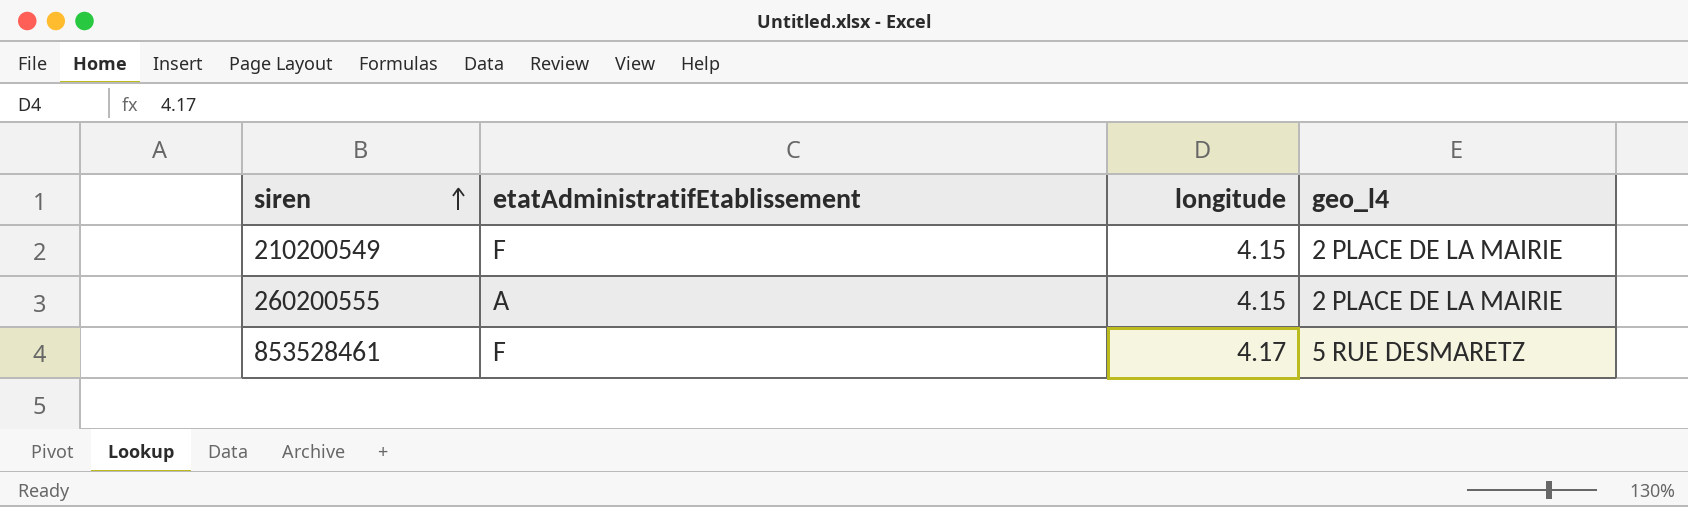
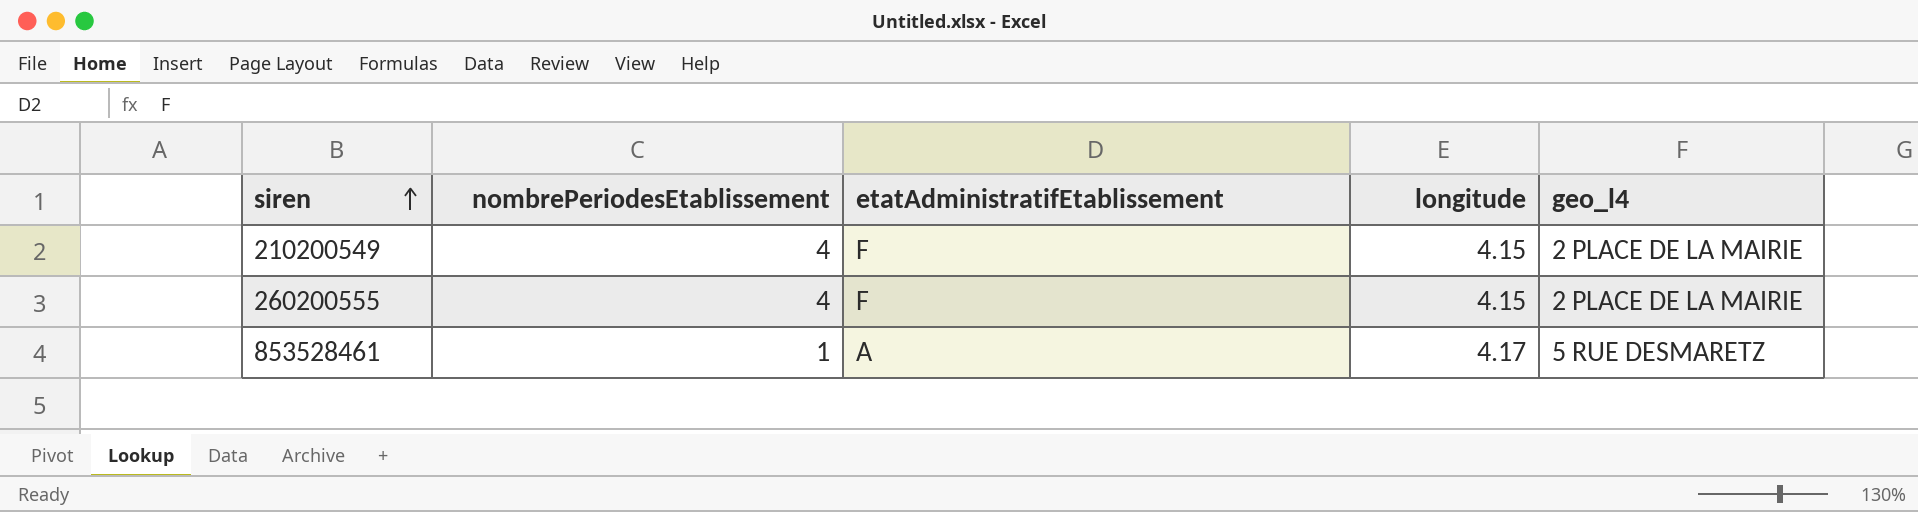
column nombrePeriodesEtablissement | position: none -> 2
260200555 | etatAdministratifEtablissement: A -> F
853528461 | etatAdministratifEtablissement: F -> A

